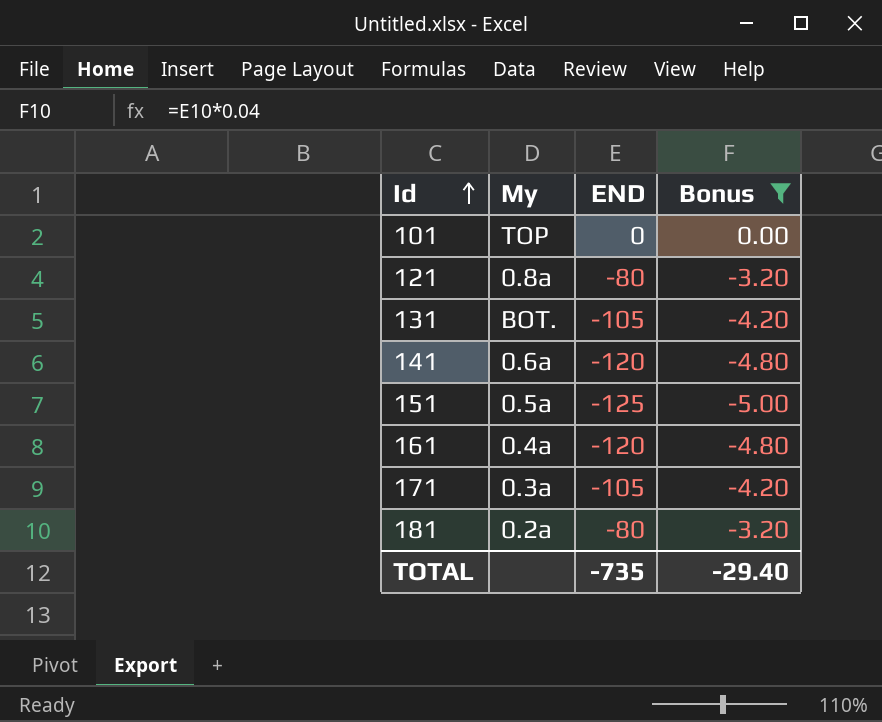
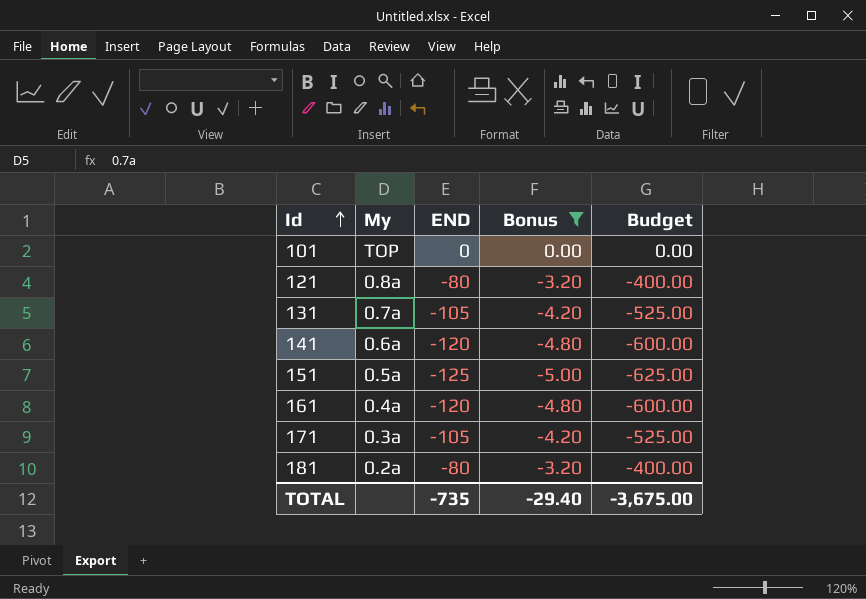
column Budget | formula: none -> [END] * 5
131 | My: BOT. -> 0.7a

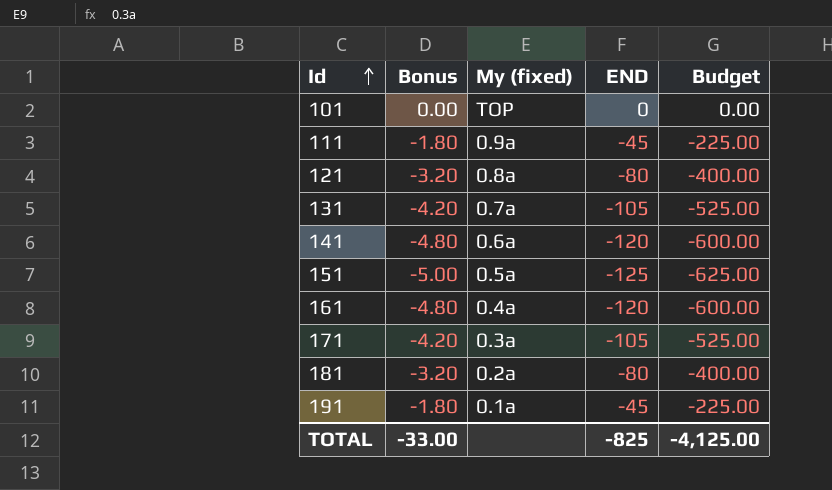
filter: Bonus != -1.80 -> none
column Bonus | position: 4 -> 2
column name: My -> My (fixed)
TOTAL | Bonus: -29.40 -> -33.00
TOTAL | END: -735 -> -825
TOTAL | Budget: -3,675.00 -> -4,125.00

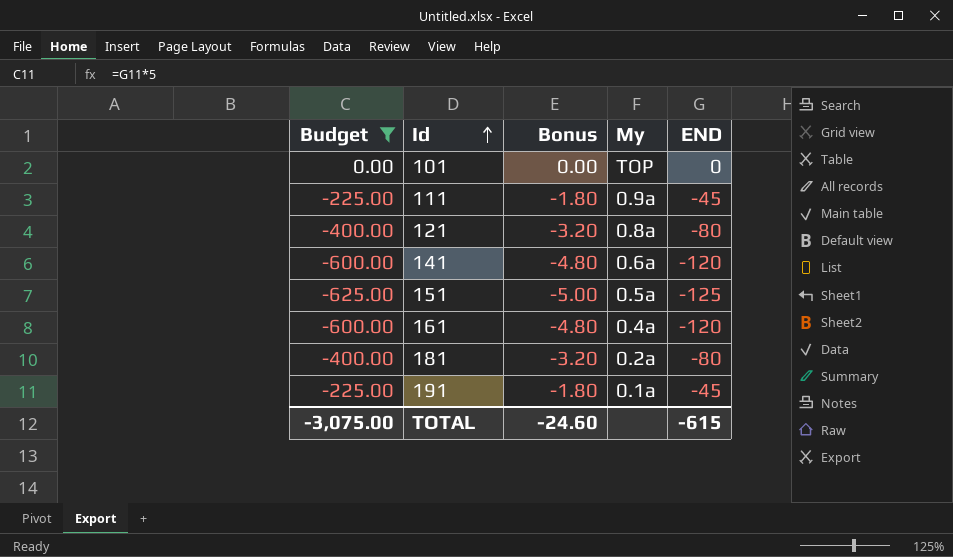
filter: none -> Budget != -525.00
column Budget | position: 5 -> 1
column name: My (fixed) -> My
TOTAL | Budget: -4,125.00 -> -3,075.00
TOTAL | Bonus: -33.00 -> -24.60
TOTAL | END: -825 -> -615

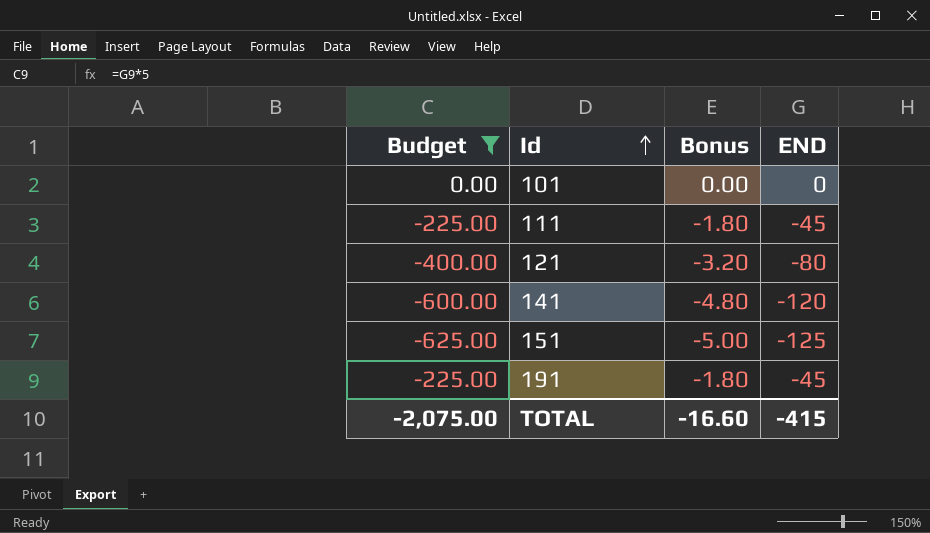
column My | position: 4 -> none
row 161: -600.00 | -4.80 | 0.4a | -120 -> none
row 181: -400.00 | -3.20 | 0.2a | -80 -> none
TOTAL | Budget: -3,075.00 -> -2,075.00
TOTAL | Bonus: -24.60 -> -16.60
TOTAL | END: -615 -> -415

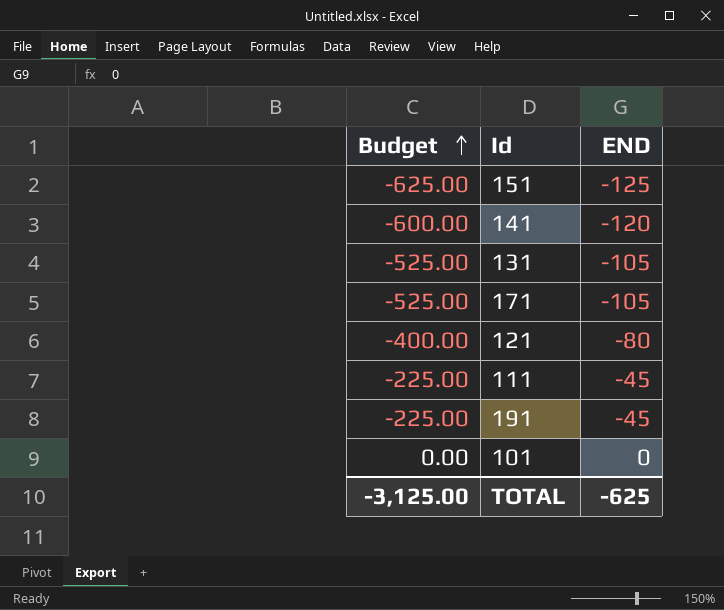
filter: Budget != -525.00 -> none
row order: Id ascending -> Budget ascending
column Bonus | formula: [END] * 0.04 -> none
TOTAL | Budget: -2,075.00 -> -3,125.00
TOTAL | END: -415 -> -625

